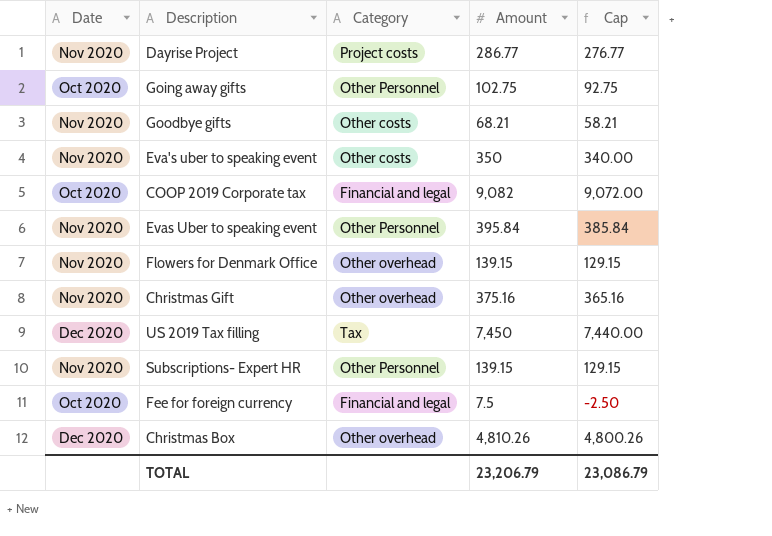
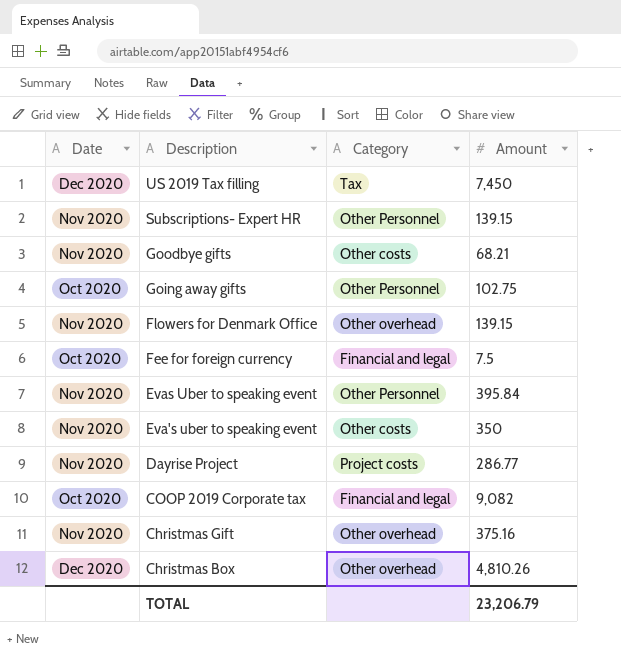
row order: none -> Description descending
column Cap | formula: [Amount] - 10 -> none

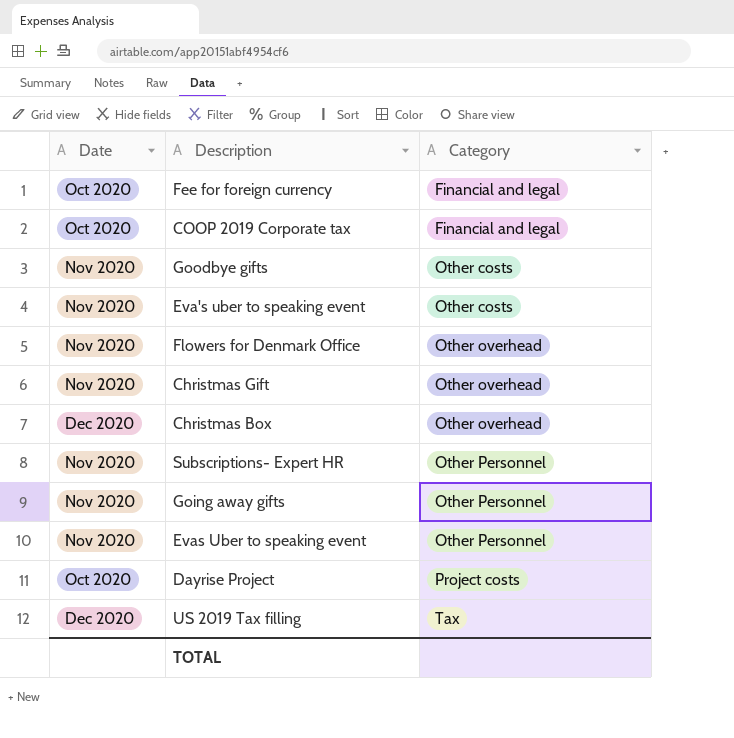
row order: Description descending -> Category ascending
column Amount | position: 4 -> none
Going away gifts | Date: Oct 2020 -> Nov 2020
Dayrise Project | Date: Nov 2020 -> Oct 2020

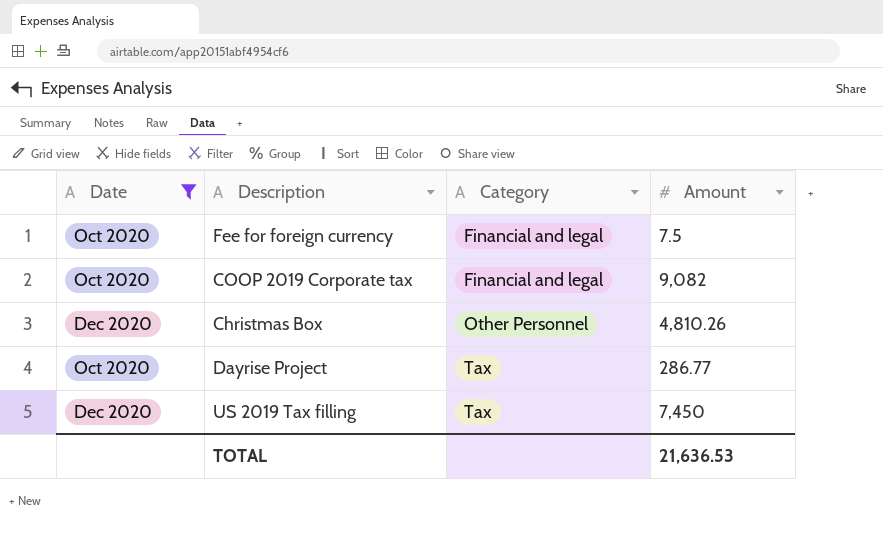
filter: none -> Date != Nov 2020
column Amount | position: none -> 4
Christmas Box | Category: Other overhead -> Other Personnel
Dayrise Project | Category: Project costs -> Tax

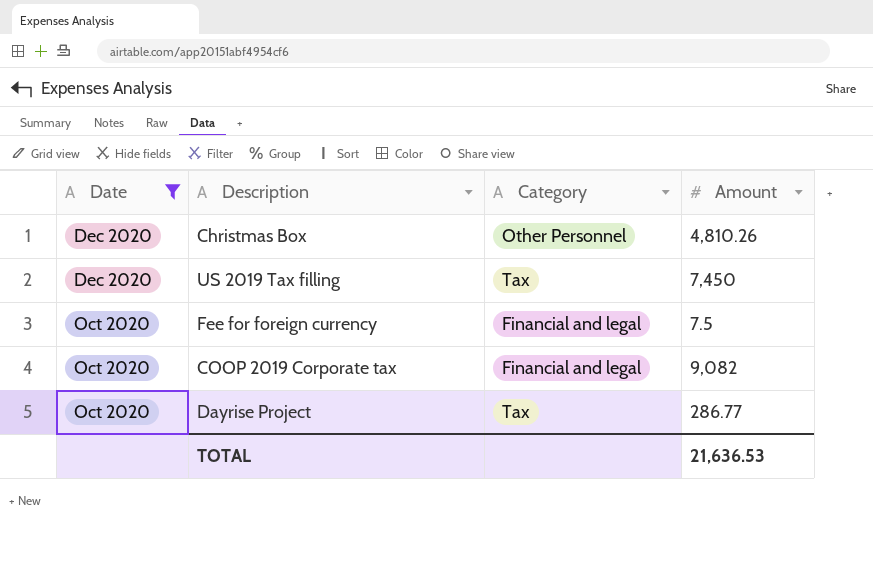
row order: Category ascending -> Date descending

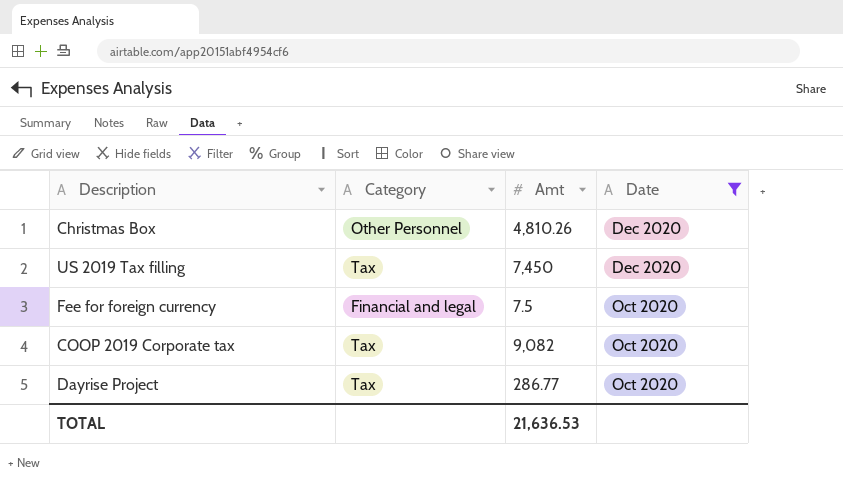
column name: Amount -> Amt
column Date | position: 1 -> 4
COOP 2019 Corporate tax | Category: Financial and legal -> Tax

